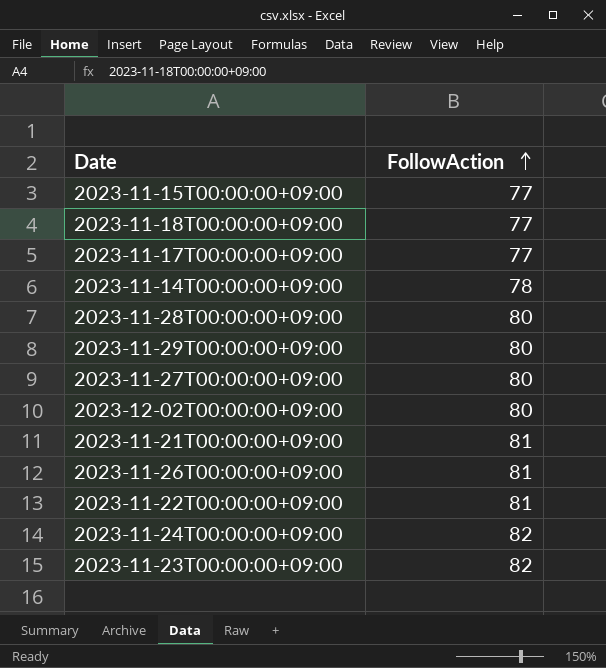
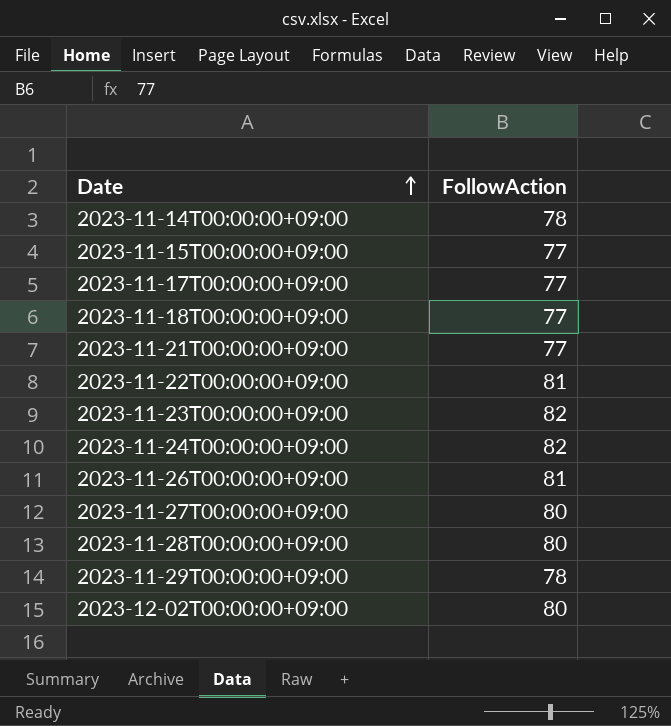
row order: FollowAction ascending -> Date ascending
2023-11-21T00:00:00+09:00 | FollowAction: 81 -> 77
2023-11-29T00:00:00+09:00 | FollowAction: 80 -> 78

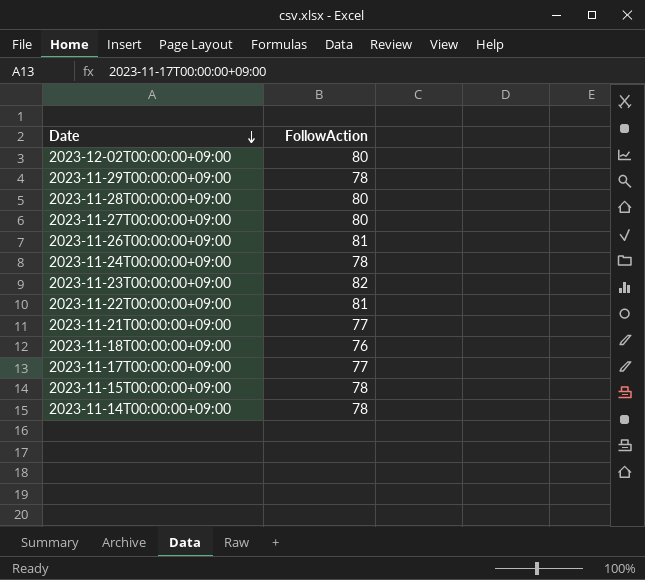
row order: Date ascending -> Date descending
2023-11-24T00:00:00+09:00 | FollowAction: 82 -> 78
2023-11-18T00:00:00+09:00 | FollowAction: 77 -> 76
2023-11-15T00:00:00+09:00 | FollowAction: 77 -> 78

